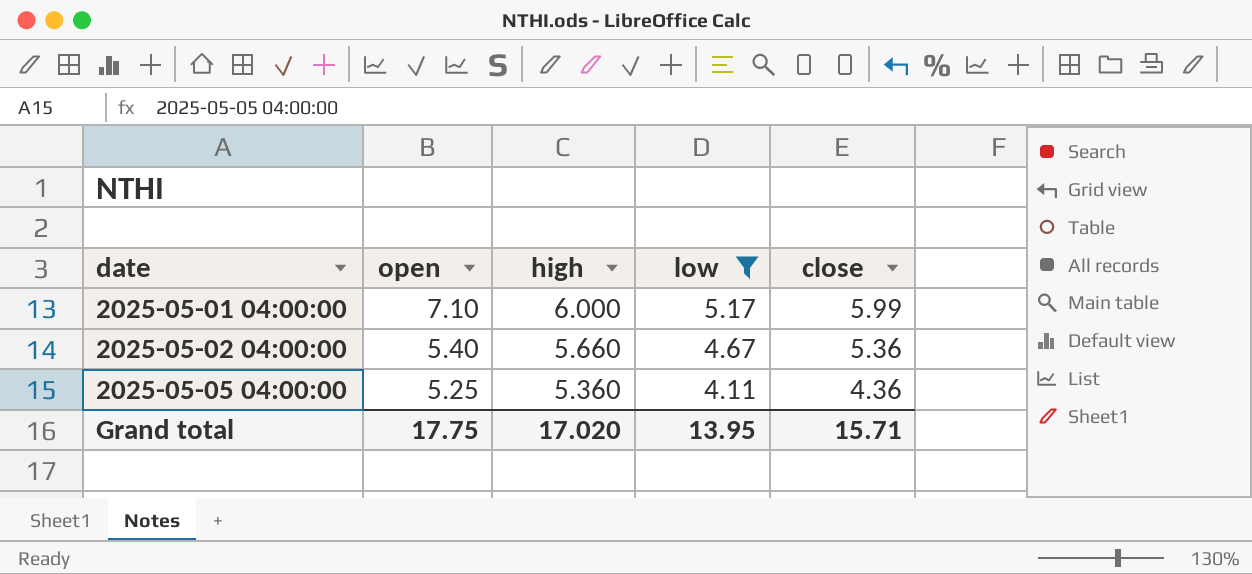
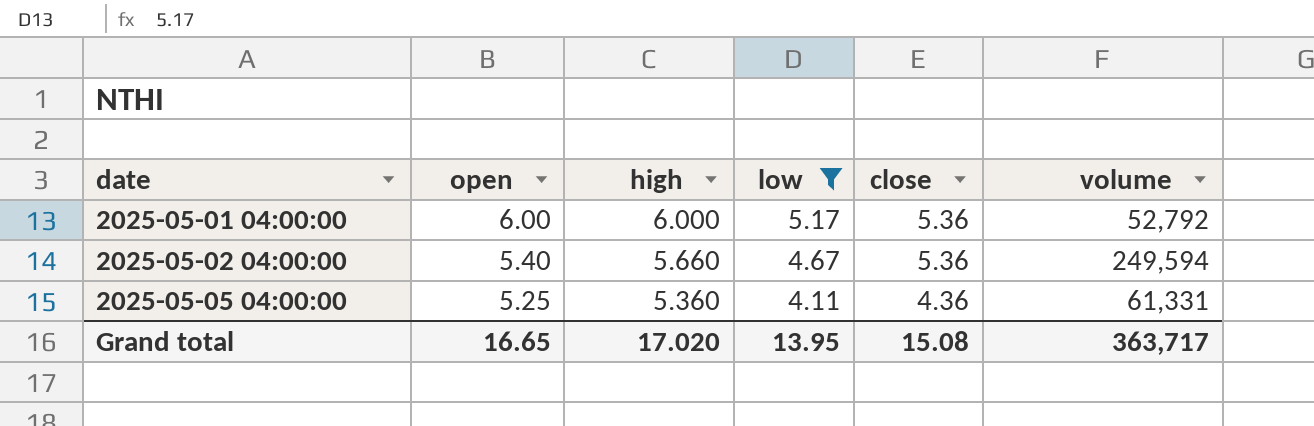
column volume | position: none -> 6
2025-05-01 04:00:00 | open: 7.10 -> 6.00
2025-05-01 04:00:00 | close: 5.99 -> 5.36
Grand total | open: 17.75 -> 16.65
Grand total | close: 15.71 -> 15.08

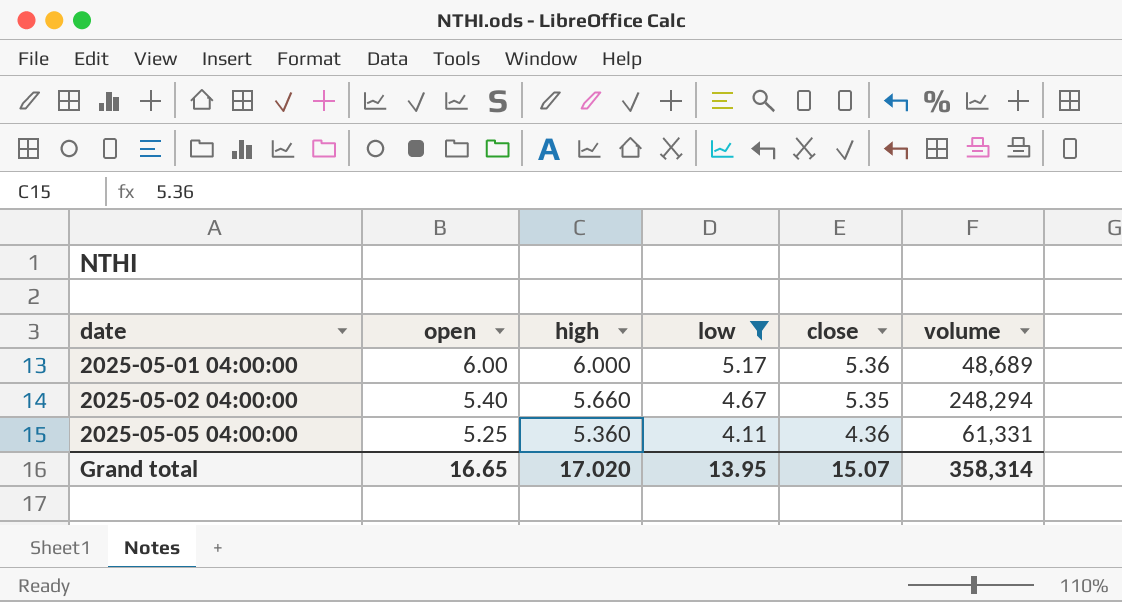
2025-05-01 04:00:00 | volume: 52,792 -> 48,689
2025-05-02 04:00:00 | close: 5.36 -> 5.35
2025-05-02 04:00:00 | volume: 249,594 -> 248,294
Grand total | close: 15.08 -> 15.07
Grand total | volume: 363,717 -> 358,314

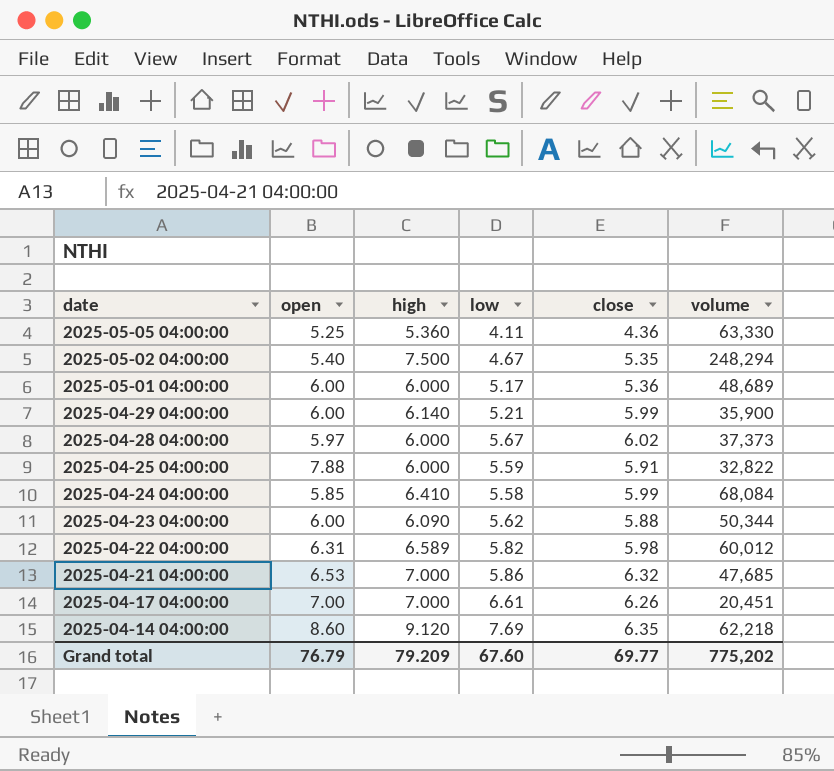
filter: low <= 5.17 -> none
row order: date ascending -> date descending
2025-05-05 04:00:00 | volume: 61,331 -> 63,330
2025-05-02 04:00:00 | high: 5.660 -> 7.500
Grand total | open: 16.65 -> 76.79
Grand total | high: 17.020 -> 79.209
Grand total | low: 13.95 -> 67.60
Grand total | close: 15.07 -> 69.77
Grand total | volume: 358,314 -> 775,202

